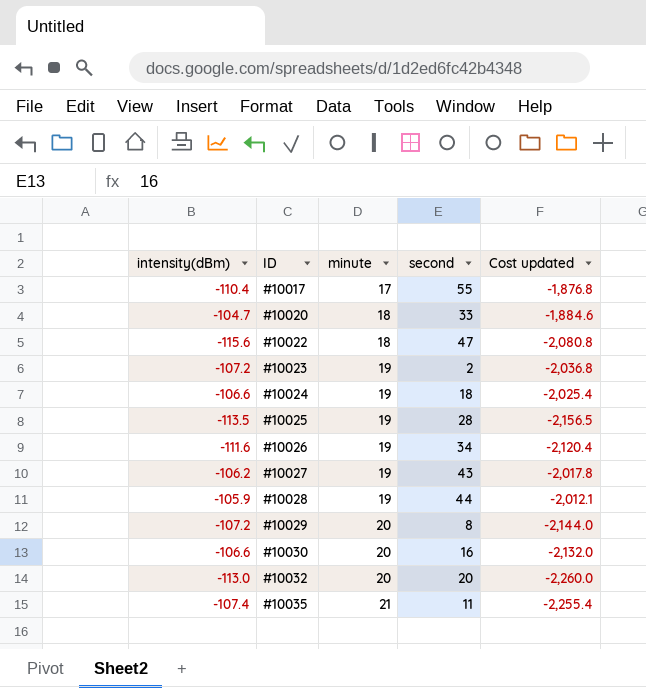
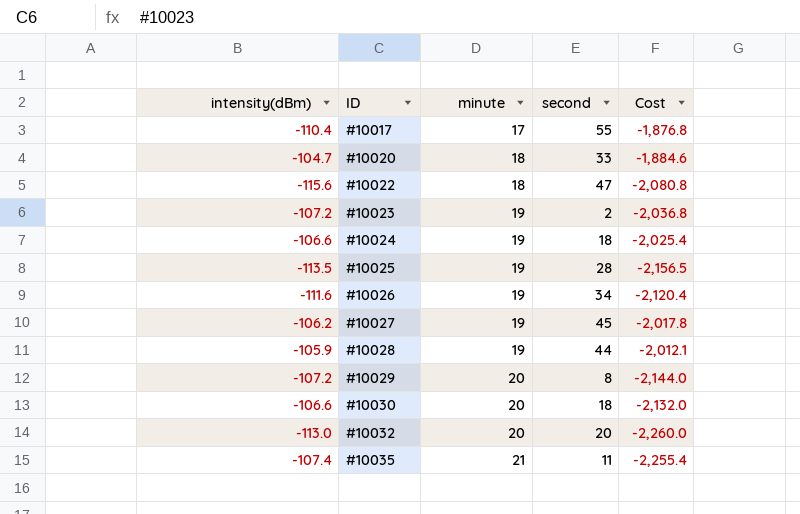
column name: Cost updated -> Cost
#10027 | second: 43 -> 45
#10030 | second: 16 -> 18

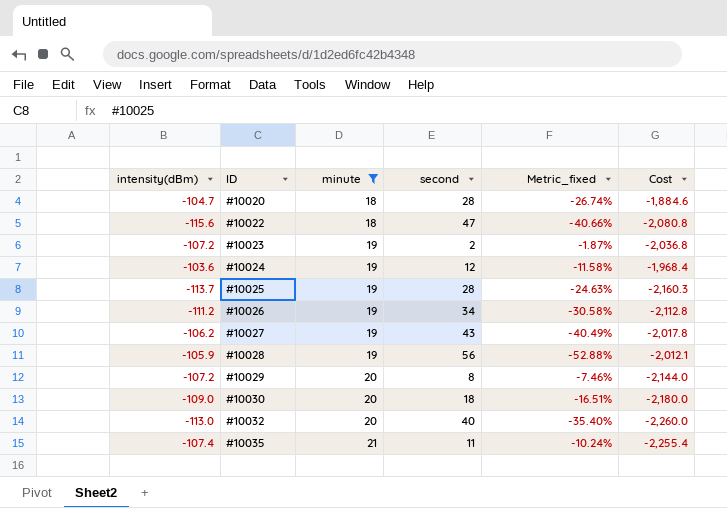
filter: none -> minute != 17
column Metric_fixed | formula: none -> [second] / [intensity(dBm)]
#10020 | second: 33 -> 28
#10024 | intensity(dBm): -106.6 -> -103.6
#10024 | second: 18 -> 12
#10024 | Cost: -2,025.4 -> -1,968.4
#10025 | intensity(dBm): -113.5 -> -113.7
#10025 | Cost: -2,156.5 -> -2,160.3
#10026 | intensity(dBm): -111.6 -> -111.2
#10026 | Cost: -2,120.4 -> -2,112.8
#10027 | second: 45 -> 43
#10028 | second: 44 -> 56
#10030 | intensity(dBm): -106.6 -> -109.0
#10030 | Cost: -2,132.0 -> -2,180.0
#10032 | second: 20 -> 40

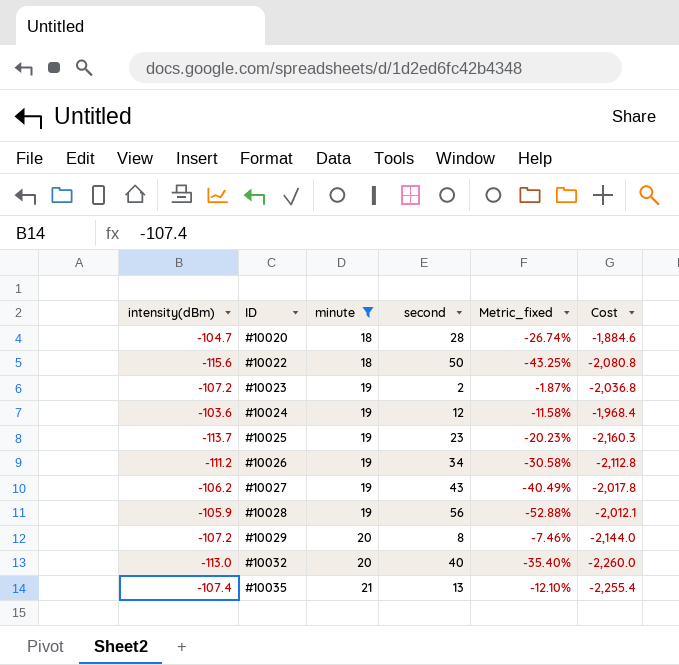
row #10030: -109.0 | 20 | 18 | -16.51% | -2,180.0 -> none
#10022 | second: 47 -> 50
#10022 | Metric_fixed: -40.66% -> -43.25%
#10025 | second: 28 -> 23
#10025 | Metric_fixed: -24.63% -> -20.23%
#10035 | second: 11 -> 13
#10035 | Metric_fixed: -10.24% -> -12.10%

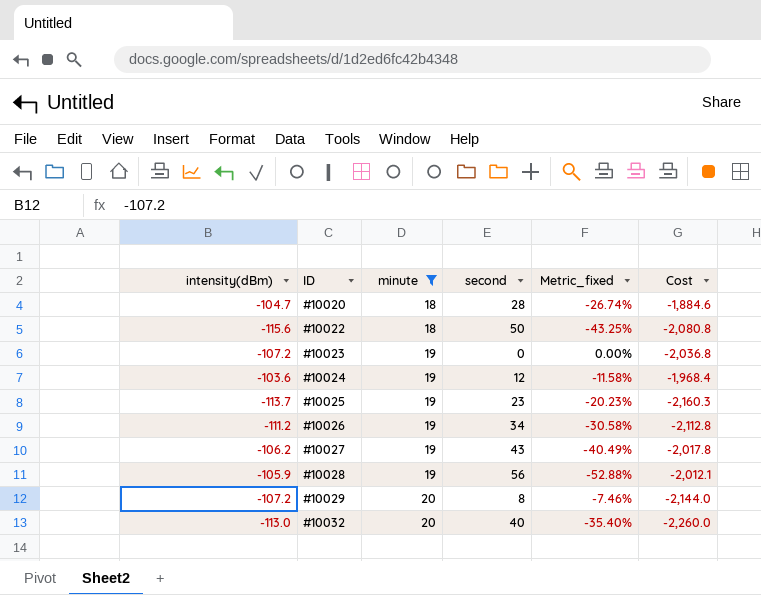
row #10035: -107.4 | 21 | 13 | -12.10% | -2,255.4 -> none
#10023 | second: 2 -> 0
#10023 | Metric_fixed: -1.87% -> 0.00%

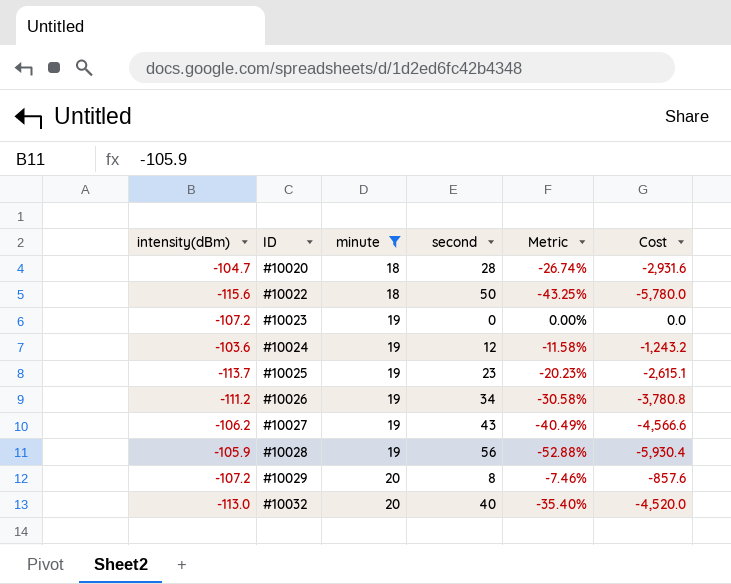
column name: Metric_fixed -> Metric
column Cost | formula: [intensity(dBm)] * [minute] -> [intensity(dBm)] * [second]

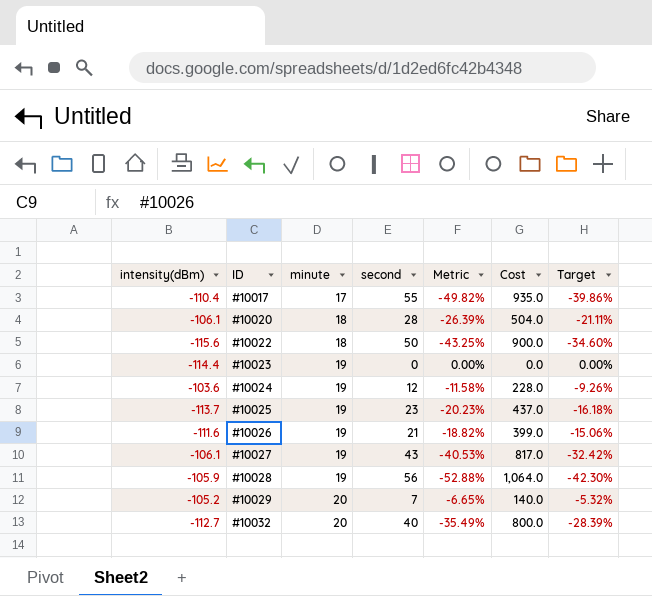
filter: minute != 17 -> none
column Cost | formula: [intensity(dBm)] * [second] -> [minute] * [second]
column Target | formula: none -> [Metric] * 0.8
#10020 | intensity(dBm): -104.7 -> -106.1
#10020 | Metric: -26.74% -> -26.39%
#10023 | intensity(dBm): -107.2 -> -114.4
#10026 | intensity(dBm): -111.2 -> -111.6
#10026 | second: 34 -> 21
#10026 | Metric: -30.58% -> -18.82%
#10027 | intensity(dBm): -106.2 -> -106.1
#10027 | Metric: -40.49% -> -40.53%
#10029 | intensity(dBm): -107.2 -> -105.2
#10029 | second: 8 -> 7
#10029 | Metric: -7.46% -> -6.65%
#10032 | intensity(dBm): -113.0 -> -112.7
#10032 | Metric: -35.40% -> -35.49%

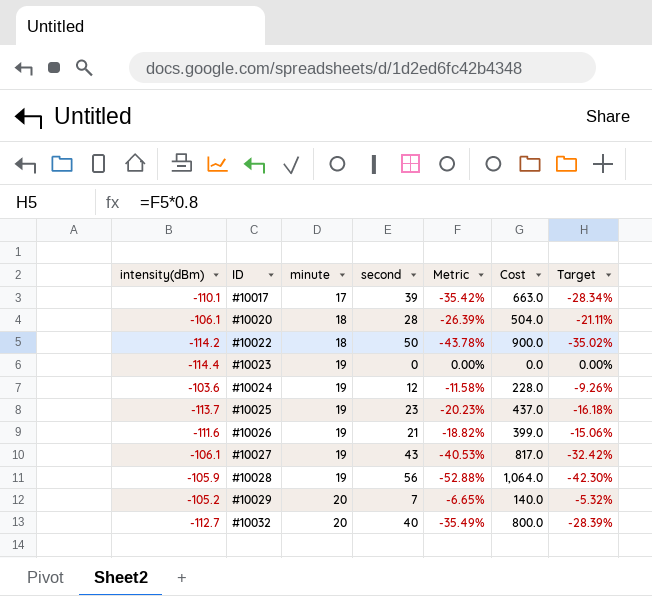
#10017 | intensity(dBm): -110.4 -> -110.1
#10017 | second: 55 -> 39
#10017 | Metric: -49.82% -> -35.42%
#10017 | Cost: 935.0 -> 663.0
#10017 | Target: -39.86% -> -28.34%
#10022 | intensity(dBm): -115.6 -> -114.2
#10022 | Metric: -43.25% -> -43.78%
#10022 | Target: -34.60% -> -35.02%

